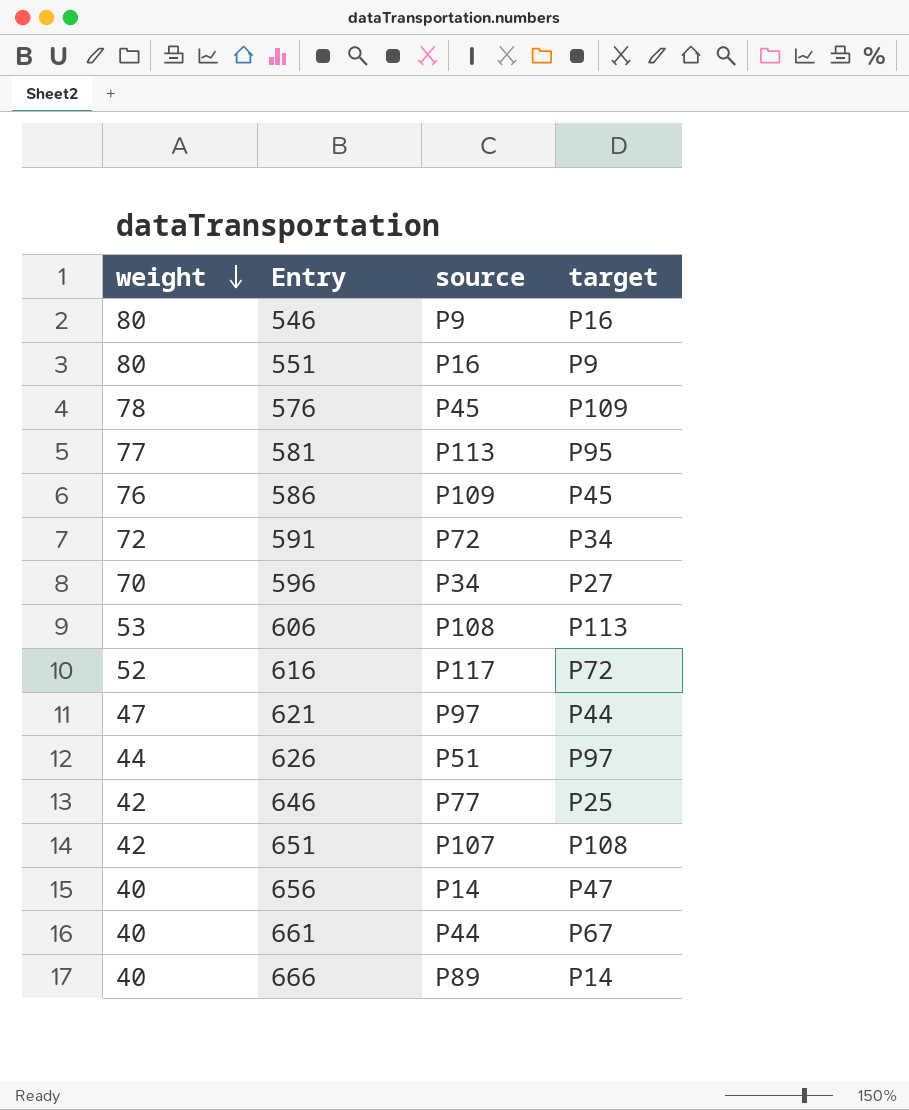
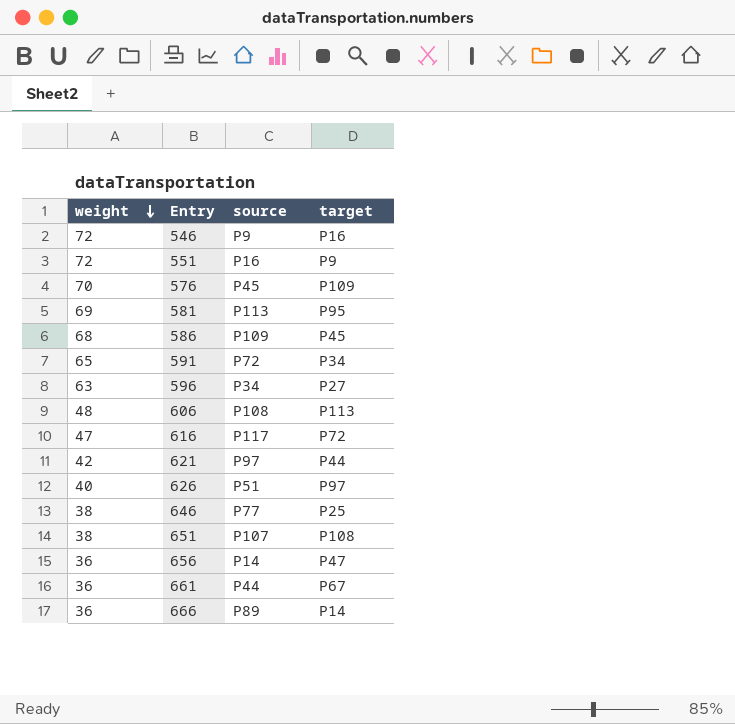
546 | weight: 80 -> 72
551 | weight: 80 -> 72
576 | weight: 78 -> 70
581 | weight: 77 -> 69
586 | weight: 76 -> 68
591 | weight: 72 -> 65
596 | weight: 70 -> 63
606 | weight: 53 -> 48
616 | weight: 52 -> 47
621 | weight: 47 -> 42
626 | weight: 44 -> 40
646 | weight: 42 -> 38
651 | weight: 42 -> 38
656 | weight: 40 -> 36
661 | weight: 40 -> 36
666 | weight: 40 -> 36

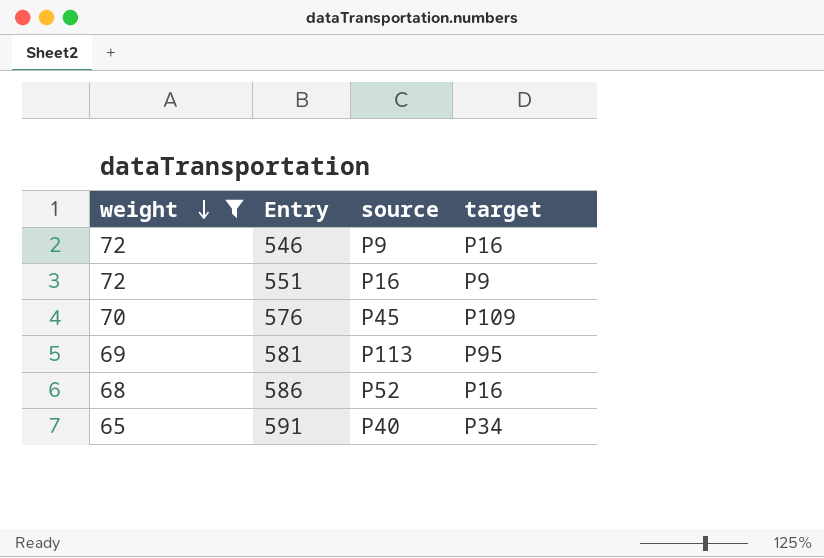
filter: none -> weight >= 65
586 | source: P109 -> P52
586 | target: P45 -> P16
591 | source: P72 -> P40

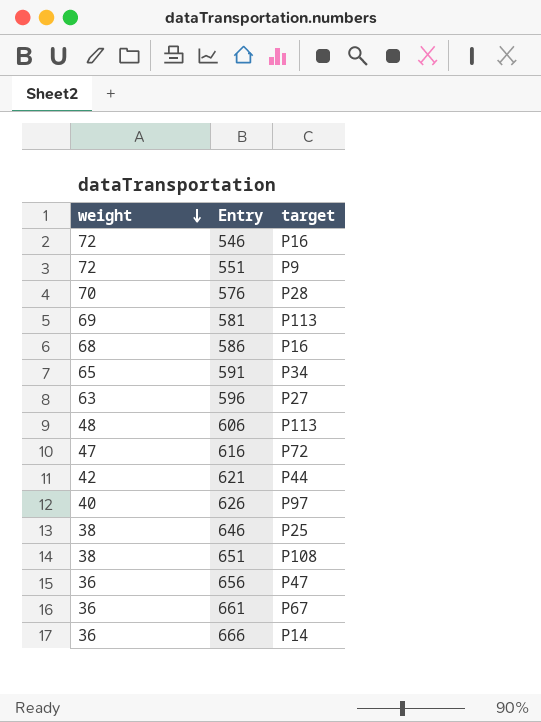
filter: weight >= 65 -> none
column source | position: 3 -> none
576 | target: P109 -> P28
581 | target: P95 -> P113

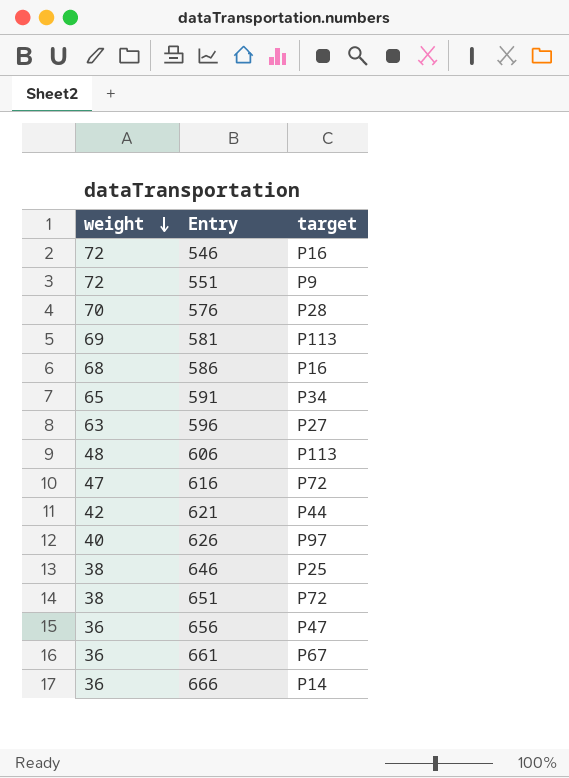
651 | target: P108 -> P72

